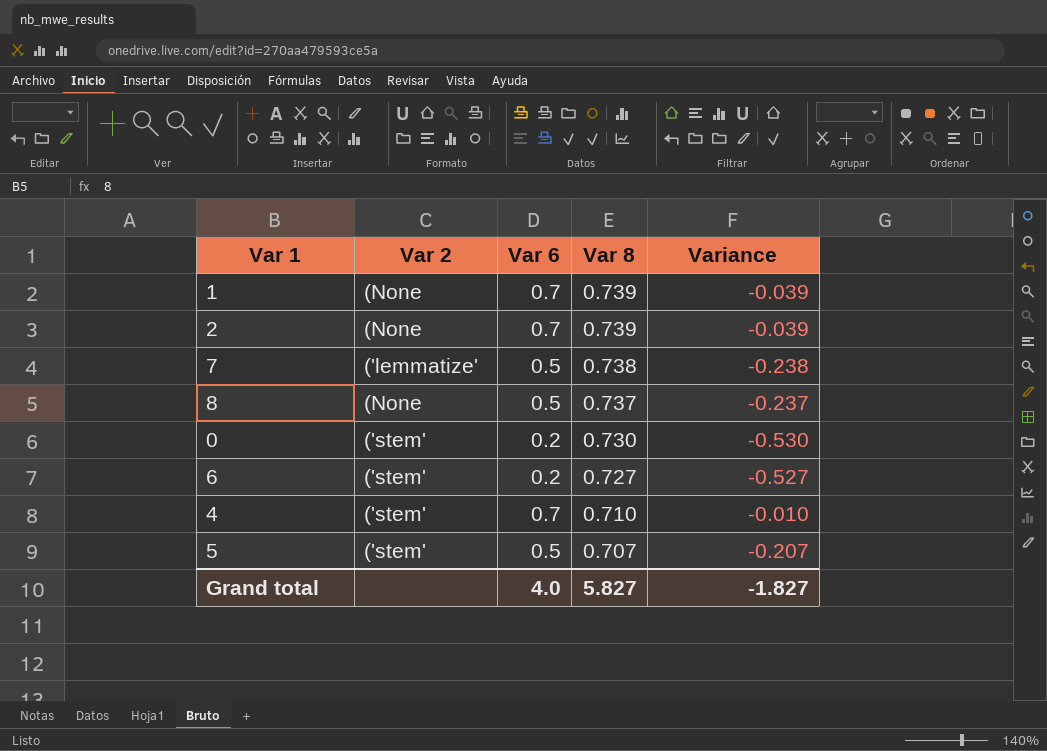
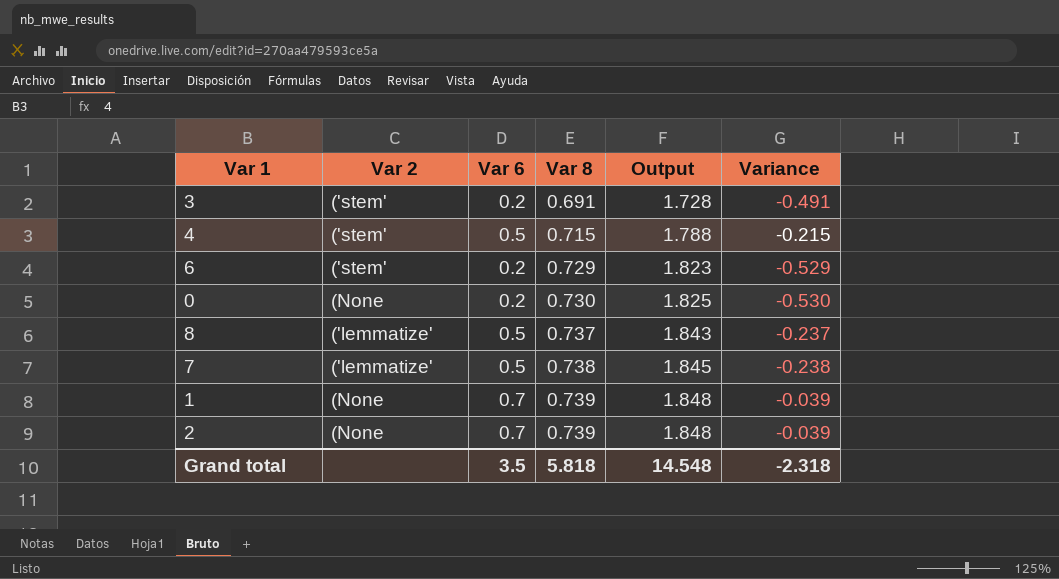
row order: Var 8 descending -> Var 8 ascending
column Output | formula: none -> [Var 8] * 2.5
row 5: ('stem' | 0.5 | 0.707 | -0.207 -> none
row 3: none -> ('stem' | 0.2 | 0.691 | 1.728 | -0.491
4 | Var 6: 0.7 -> 0.5
4 | Var 8: 0.710 -> 0.715
4 | Variance: -0.010 -> -0.215
6 | Var 8: 0.727 -> 0.729
6 | Variance: -0.527 -> -0.529
0 | Var 2: ('stem' -> (None
8 | Var 2: (None -> ('lemmatize'
Grand total | Var 6: 4.0 -> 3.5
Grand total | Var 8: 5.827 -> 5.818
Grand total | Variance: -1.827 -> -2.318

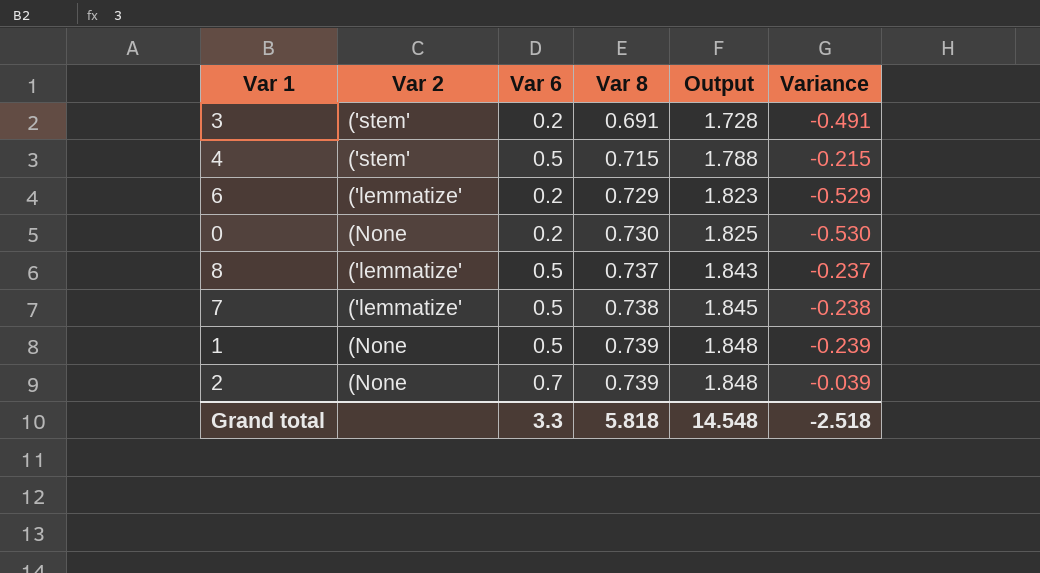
6 | Var 2: ('stem' -> ('lemmatize'
1 | Var 6: 0.7 -> 0.5
1 | Variance: -0.039 -> -0.239
Grand total | Var 6: 3.5 -> 3.3
Grand total | Variance: -2.318 -> -2.518

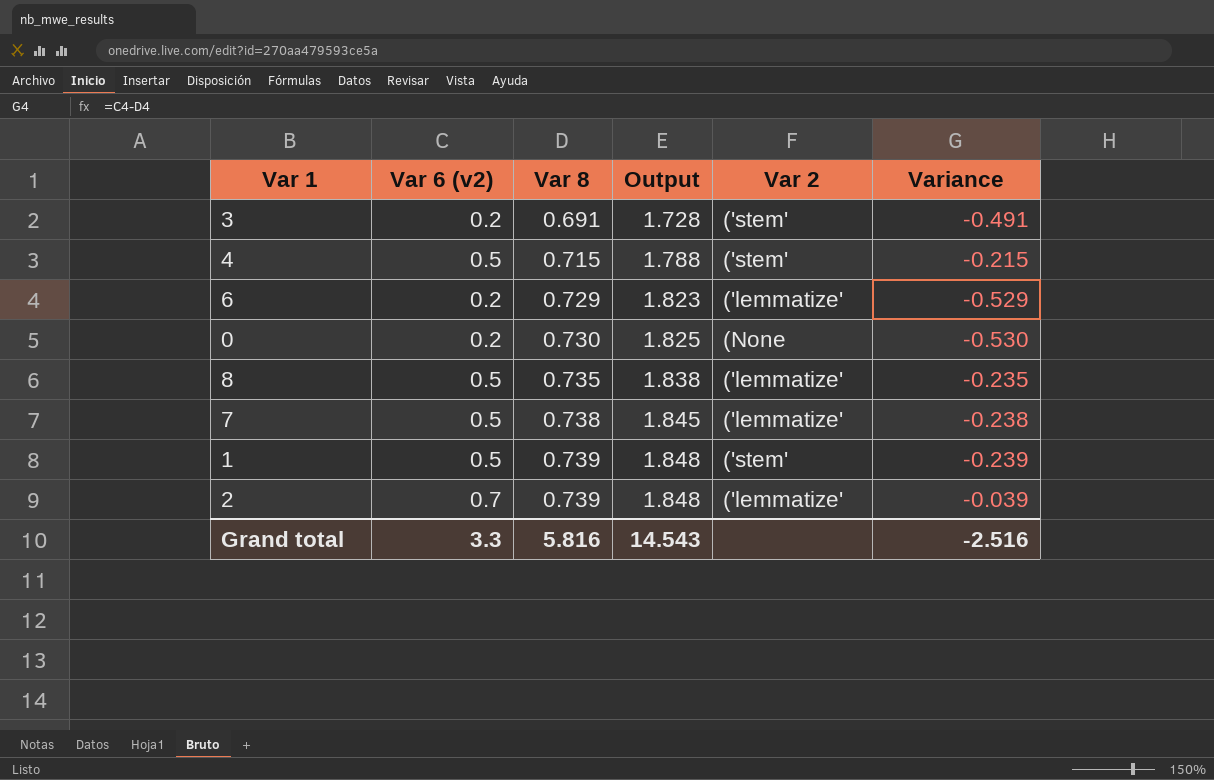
column name: Var 6 -> Var 6 (v2)
column Var 2 | position: 2 -> 5
8 | Var 8: 0.737 -> 0.735
8 | Output: 1.843 -> 1.838
8 | Variance: -0.237 -> -0.235
1 | Var 2: (None -> ('stem'
2 | Var 2: (None -> ('lemmatize'
Grand total | Var 8: 5.818 -> 5.816
Grand total | Output: 14.548 -> 14.543
Grand total | Variance: -2.518 -> -2.516

